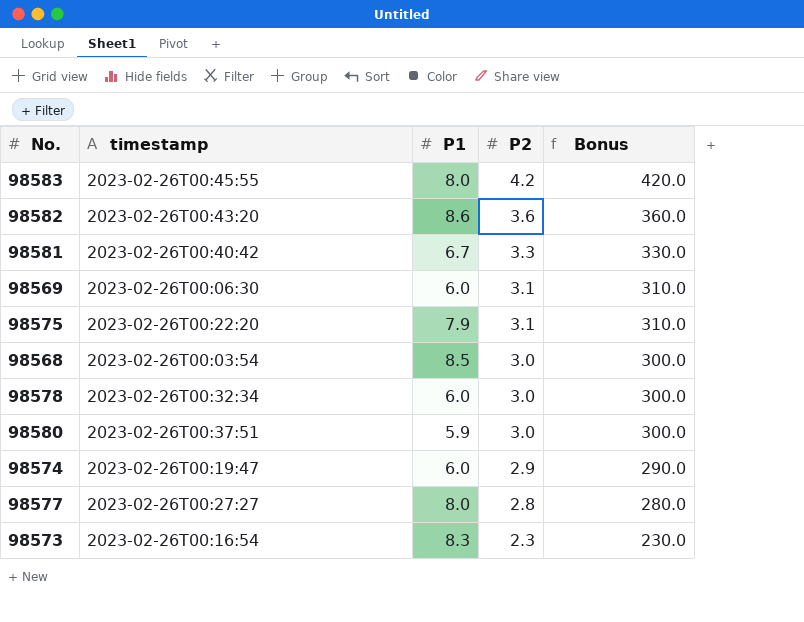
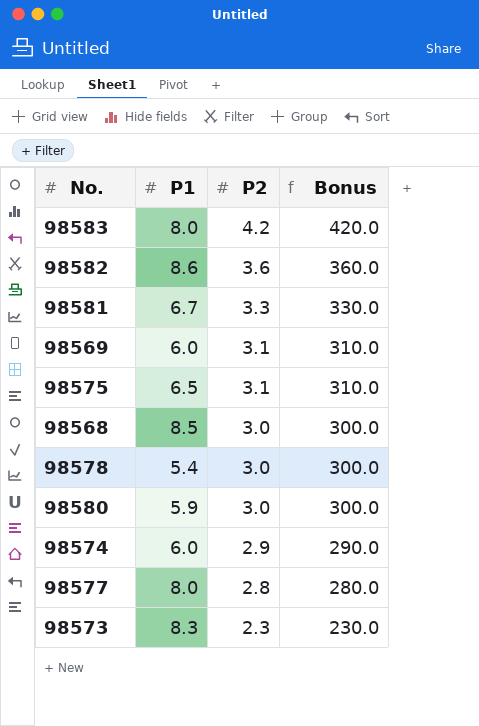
column timestamp | position: 2 -> none
98575 | P1: 7.9 -> 6.5
98578 | P1: 6.0 -> 5.4

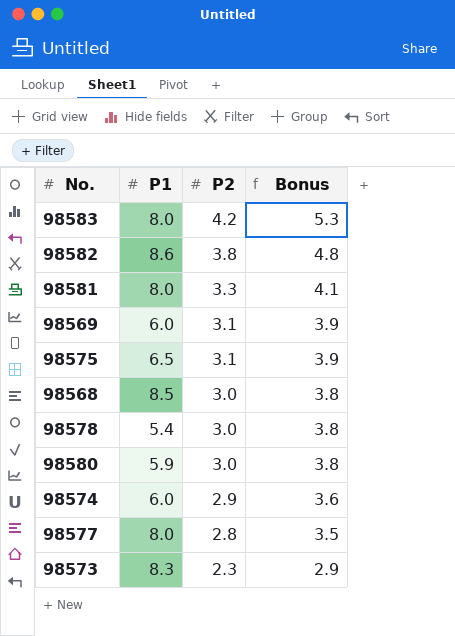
column Bonus | formula: [P2] * 100 -> [P2] * 1.25
98582 | P2: 3.6 -> 3.8
98581 | P1: 6.7 -> 8.0

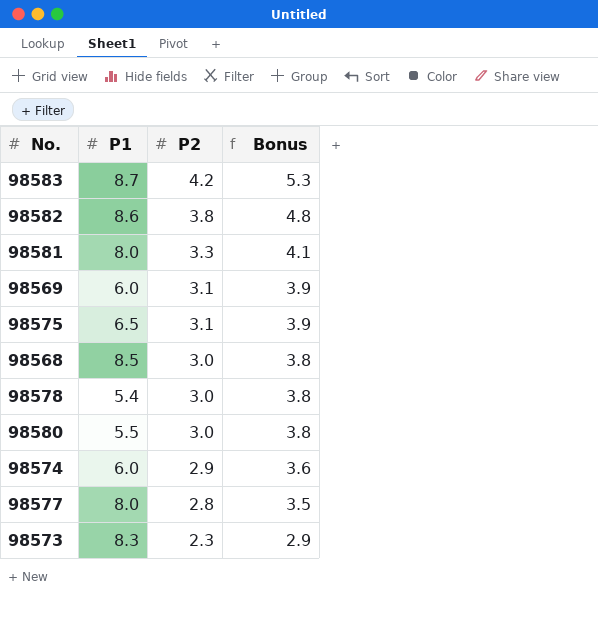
98583 | P1: 8.0 -> 8.7
98580 | P1: 5.9 -> 5.5

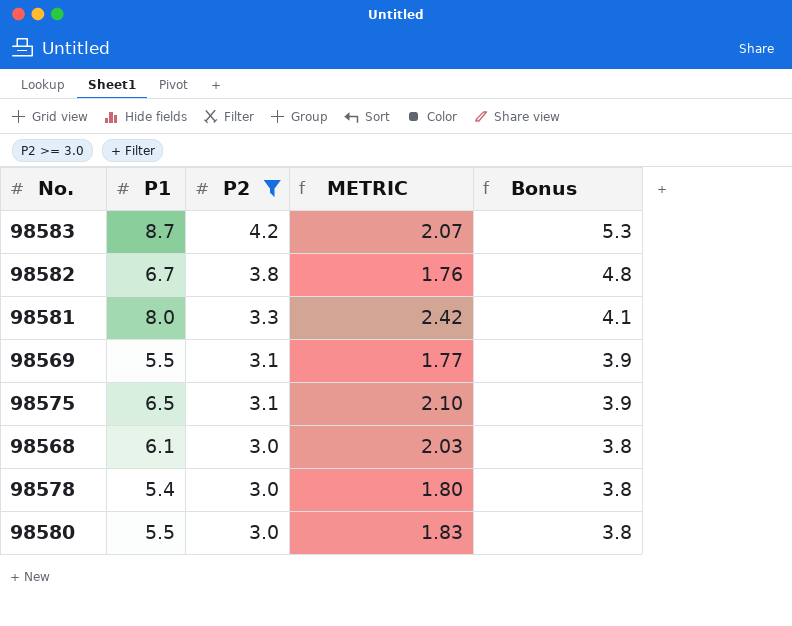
filter: none -> P2 >= 3.0
column METRIC | formula: none -> [P1] / [P2]
98582 | P1: 8.6 -> 6.7
98569 | P1: 6.0 -> 5.5
98568 | P1: 8.5 -> 6.1

